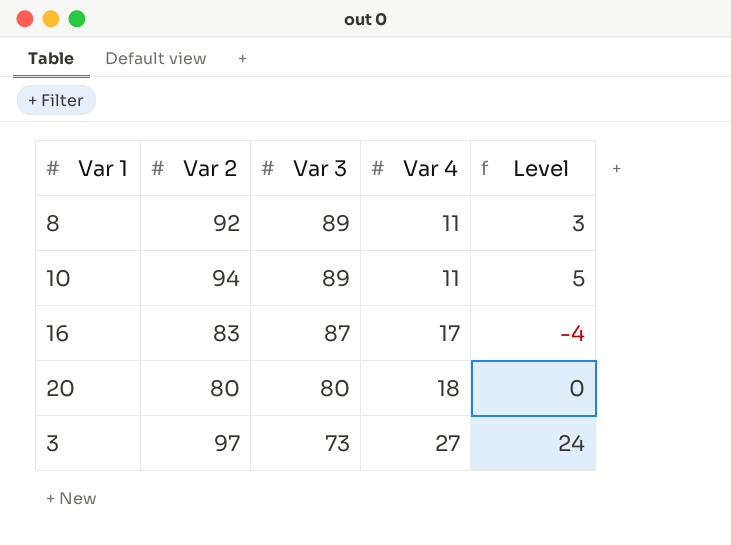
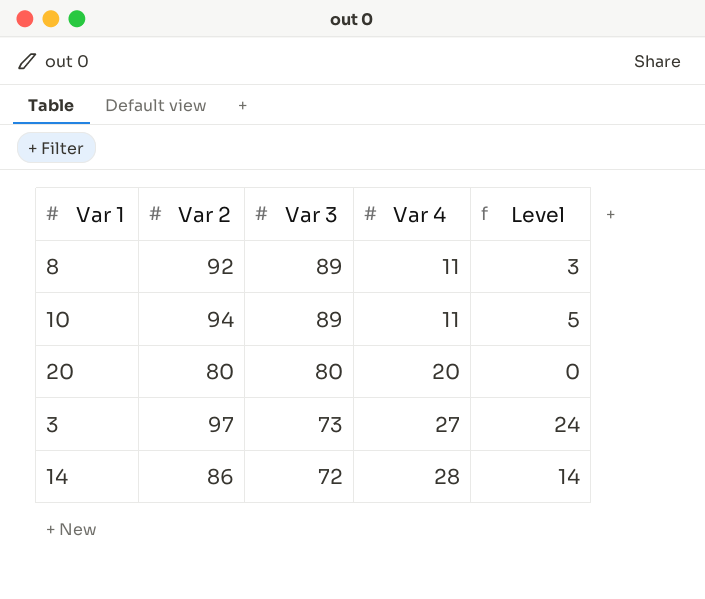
row 16: 83 | 87 | 17 | -4 -> none
20 | Var 4: 18 -> 20
row 14: none -> 86 | 72 | 28 | 14

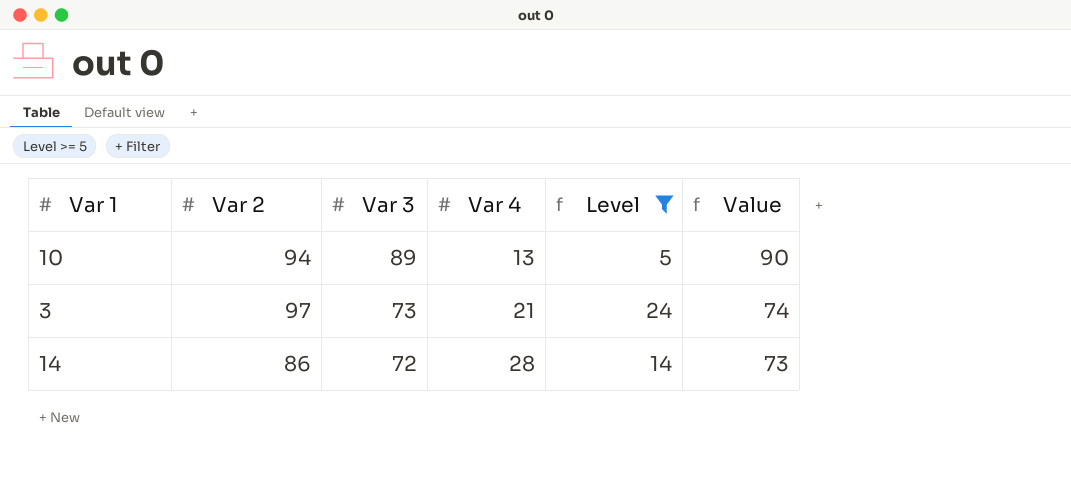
filter: none -> Level >= 5
column Value | formula: none -> [Var 3] + 1
10 | Var 4: 11 -> 13
3 | Var 4: 27 -> 21

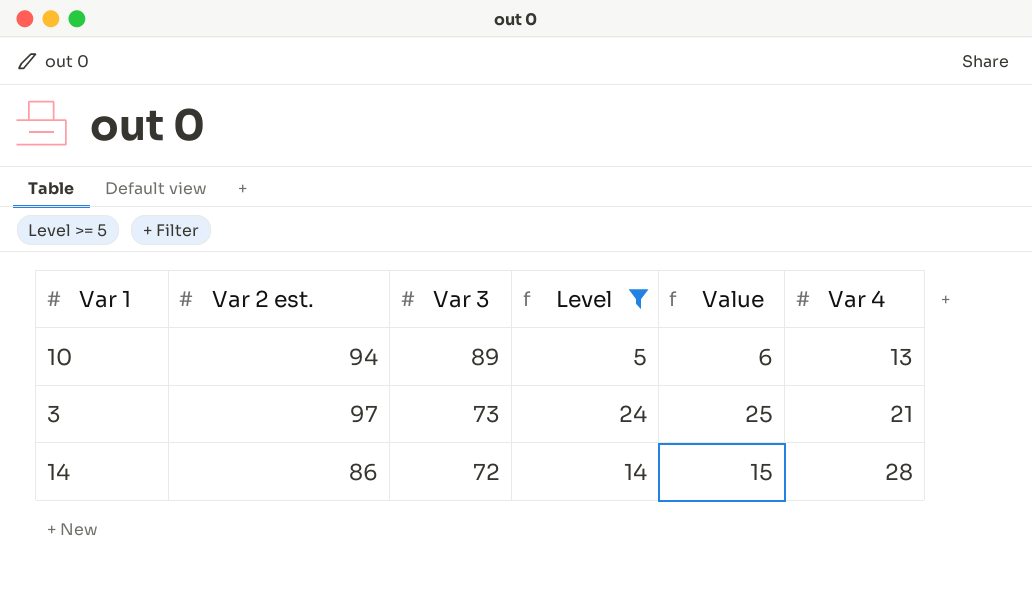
column name: Var 2 -> Var 2 est.
column Value | formula: [Var 3] + 1 -> [Level] + 1
column Var 4 | position: 4 -> 6

